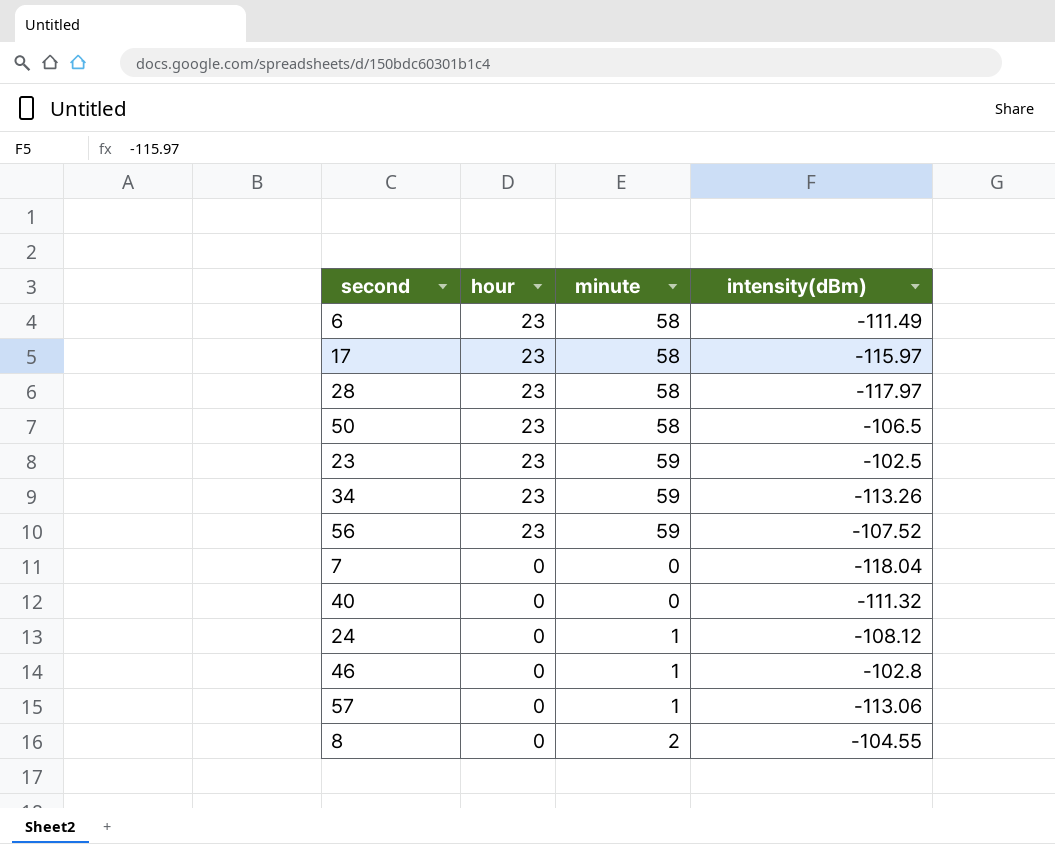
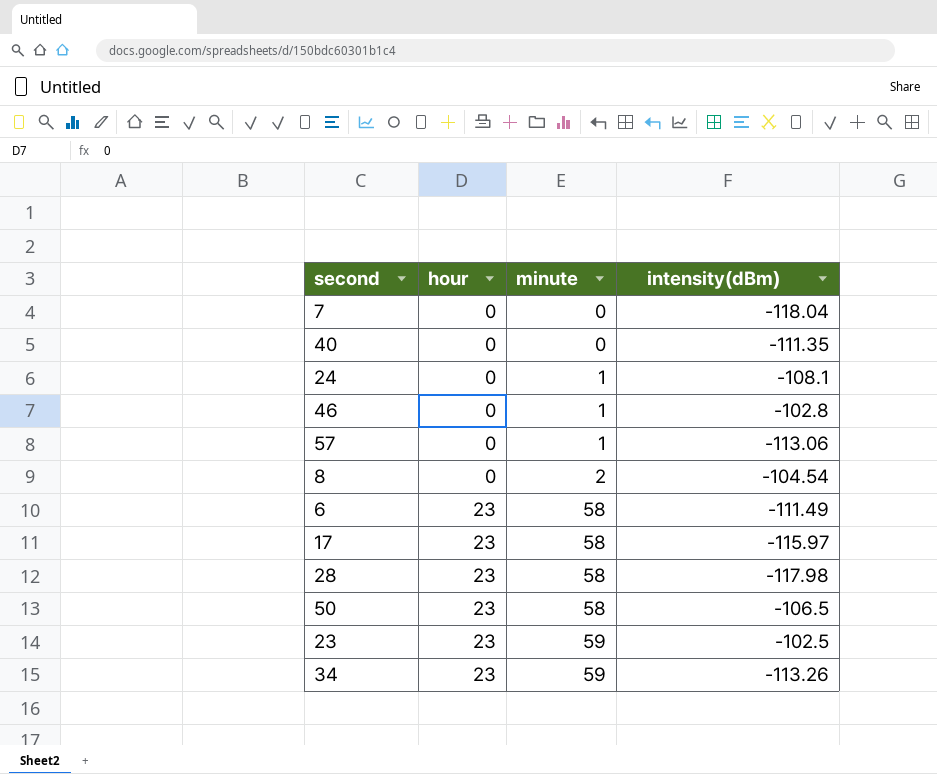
row order: hour descending -> hour ascending
row 56: 23 | 59 | -107.52 -> none
40 | intensity(dBm): -111.32 -> -111.35
24 | intensity(dBm): -108.12 -> -108.1
8 | intensity(dBm): -104.55 -> -104.54
28 | intensity(dBm): -117.97 -> -117.98

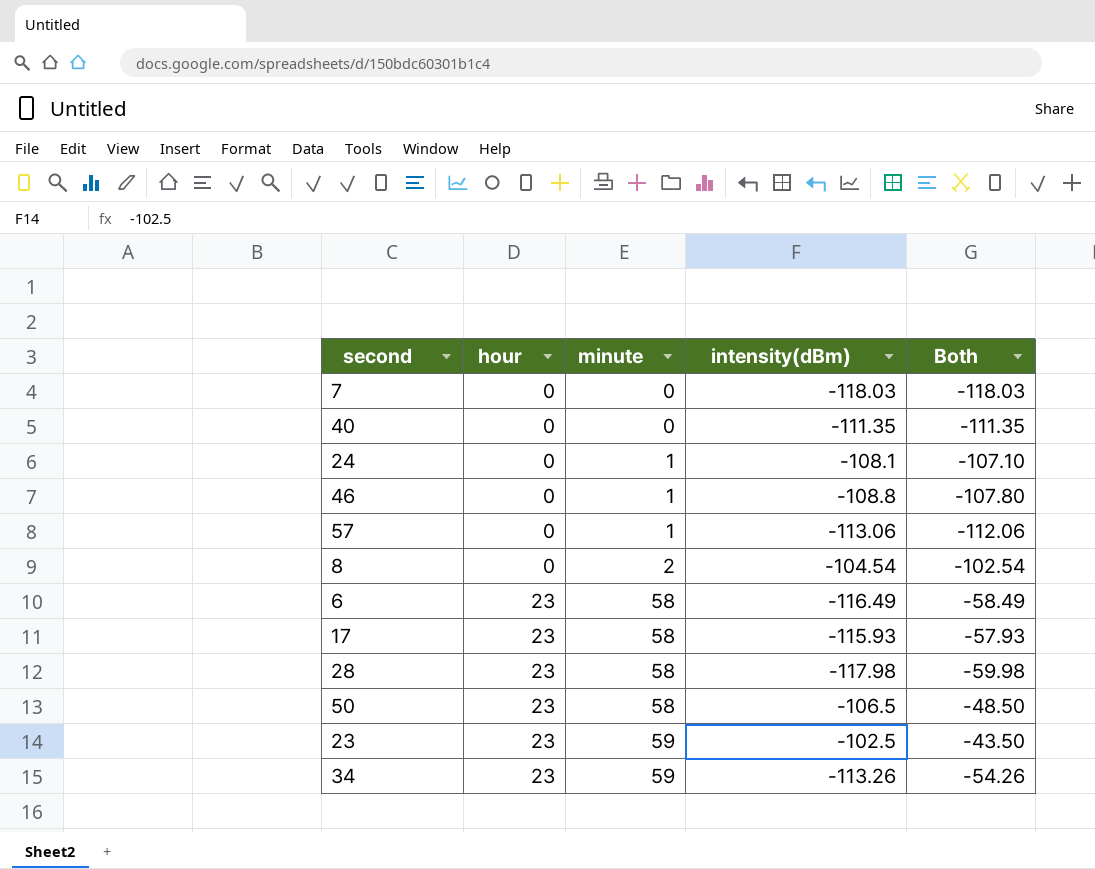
column Both | formula: none -> [minute] + [intensity(dBm)]
7 | intensity(dBm): -118.04 -> -118.03
46 | intensity(dBm): -102.8 -> -108.8
6 | intensity(dBm): -111.49 -> -116.49
17 | intensity(dBm): -115.97 -> -115.93

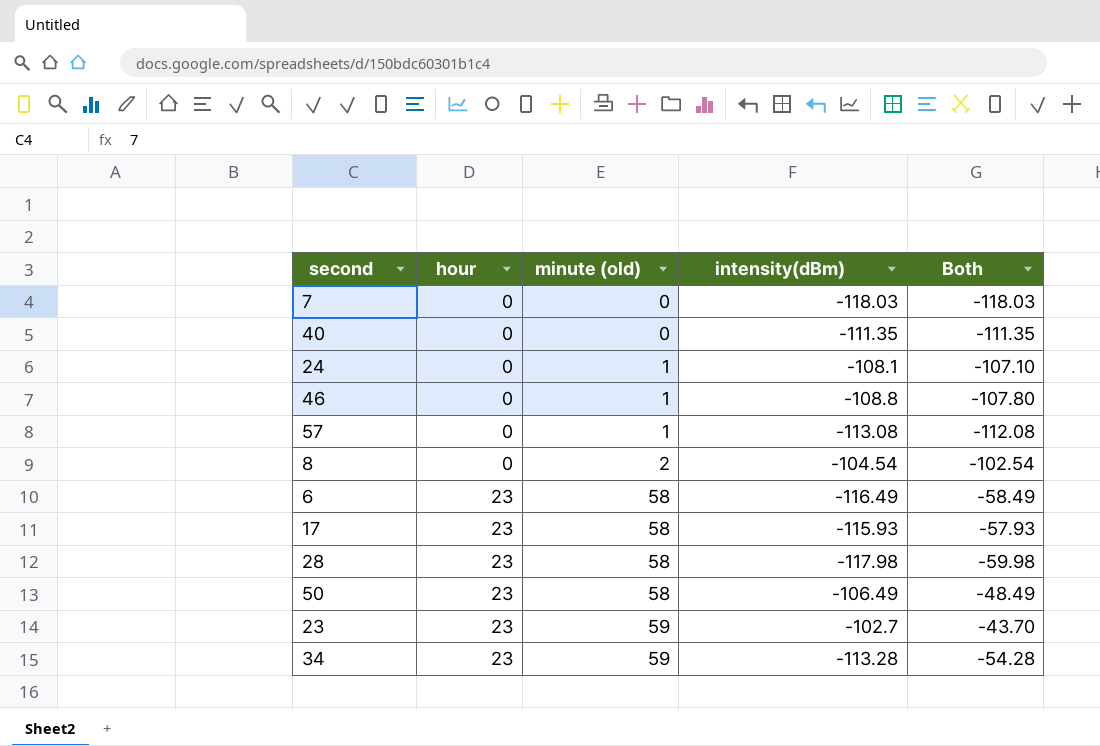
column name: minute -> minute (old)
57 | intensity(dBm): -113.06 -> -113.08
57 | Both: -112.06 -> -112.08
50 | intensity(dBm): -106.5 -> -106.49
50 | Both: -48.50 -> -48.49
23 | intensity(dBm): -102.5 -> -102.7
23 | Both: -43.50 -> -43.70
34 | intensity(dBm): -113.26 -> -113.28
34 | Both: -54.26 -> -54.28

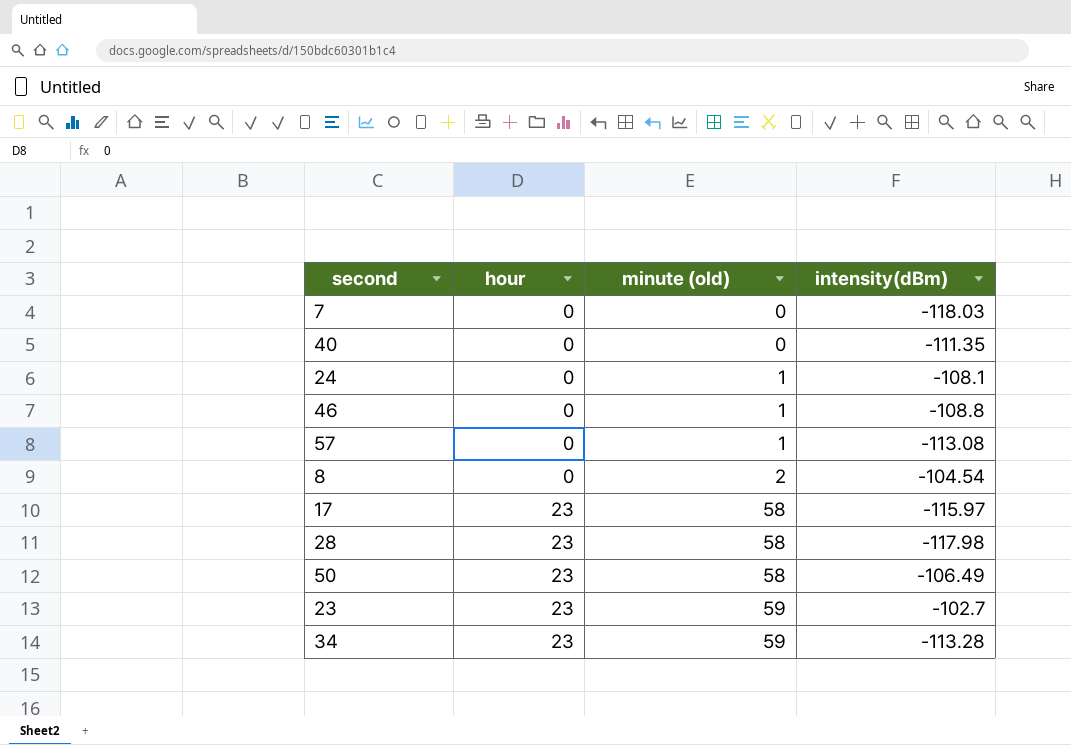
column Both | formula: [minute (old)] + [intensity(dBm)] -> none
row 6: 23 | 58 | -116.49 | -58.49 -> none
17 | intensity(dBm): -115.93 -> -115.97

